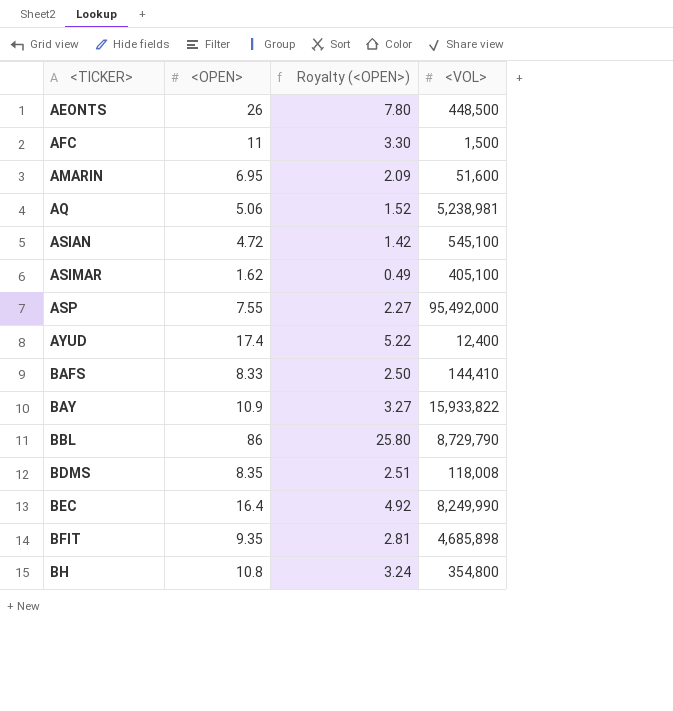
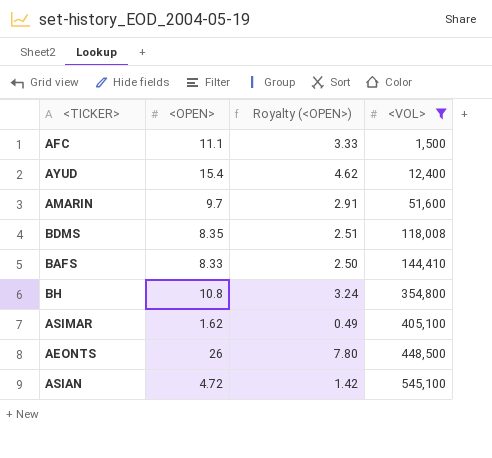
filter: none -> <VOL> <= 545,100
row order: <TICKER> ascending -> <VOL> ascending
AFC | <OPEN>: 11 -> 11.1
AFC | Royalty (<OPEN>): 3.30 -> 3.33
AYUD | <OPEN>: 17.4 -> 15.4
AYUD | Royalty (<OPEN>): 5.22 -> 4.62
AMARIN | <OPEN>: 6.95 -> 9.7
AMARIN | Royalty (<OPEN>): 2.09 -> 2.91

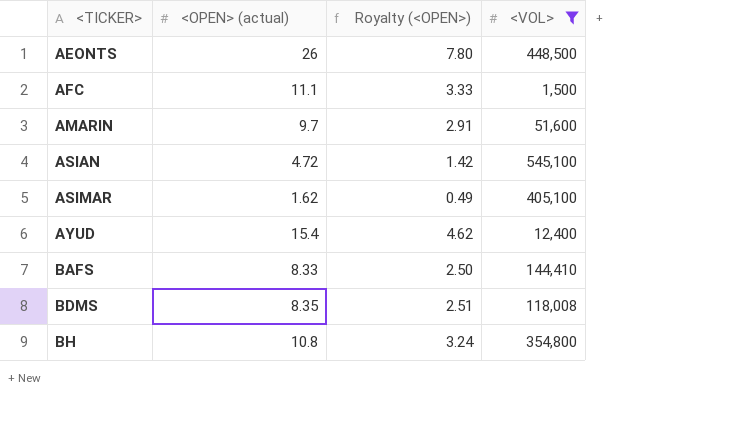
row order: <VOL> ascending -> <TICKER> ascending
column name: <OPEN> -> <OPEN> (actual)

